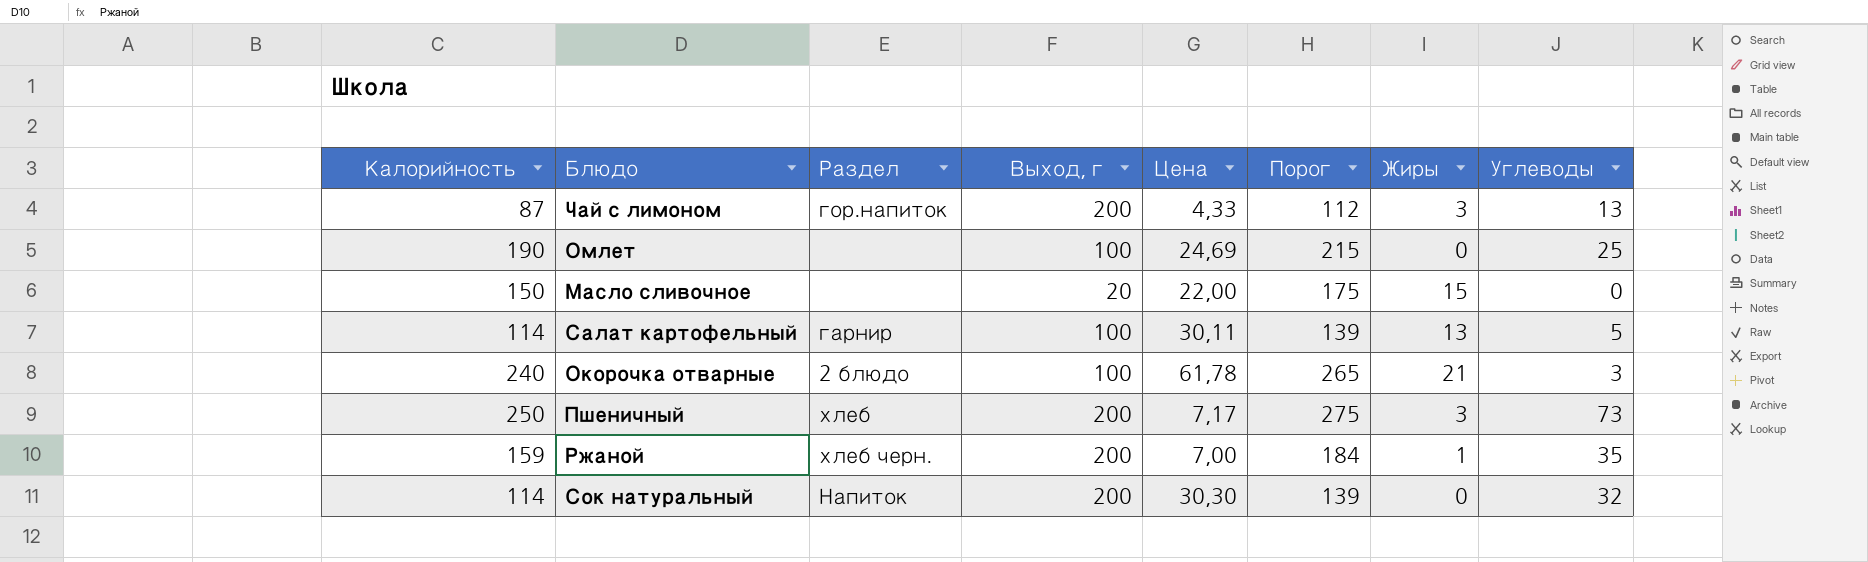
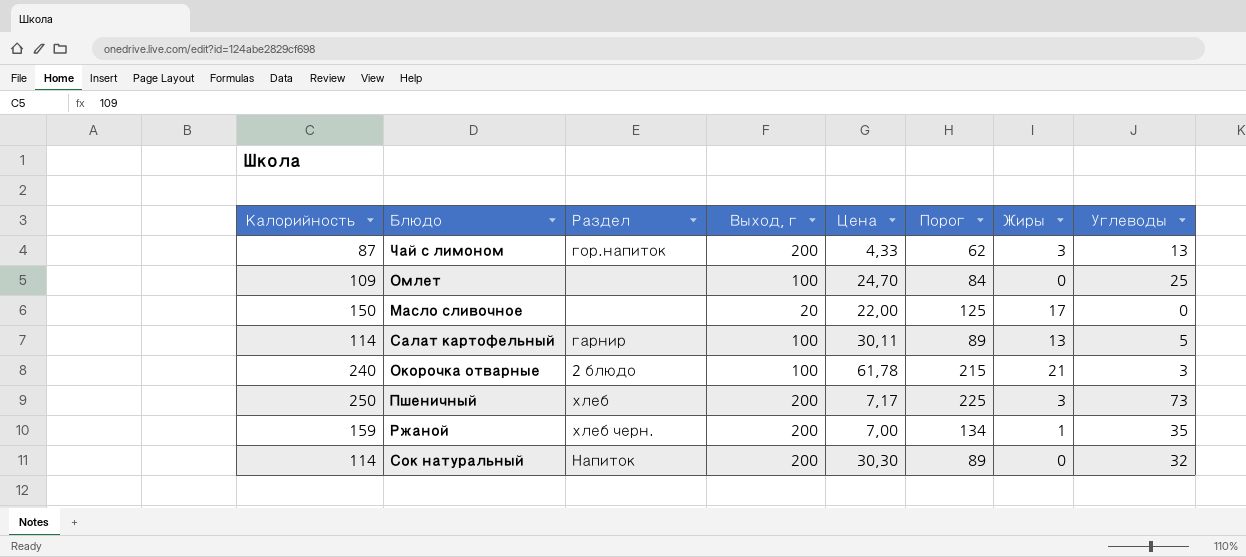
column Порог | formula: [Калорийность] + 25 -> [Калорийность] - 25
Омлет | Калорийность: 190 -> 109
Омлет | Цена: 24,69 -> 24,70
Масло сливочное | Жиры: 15 -> 17

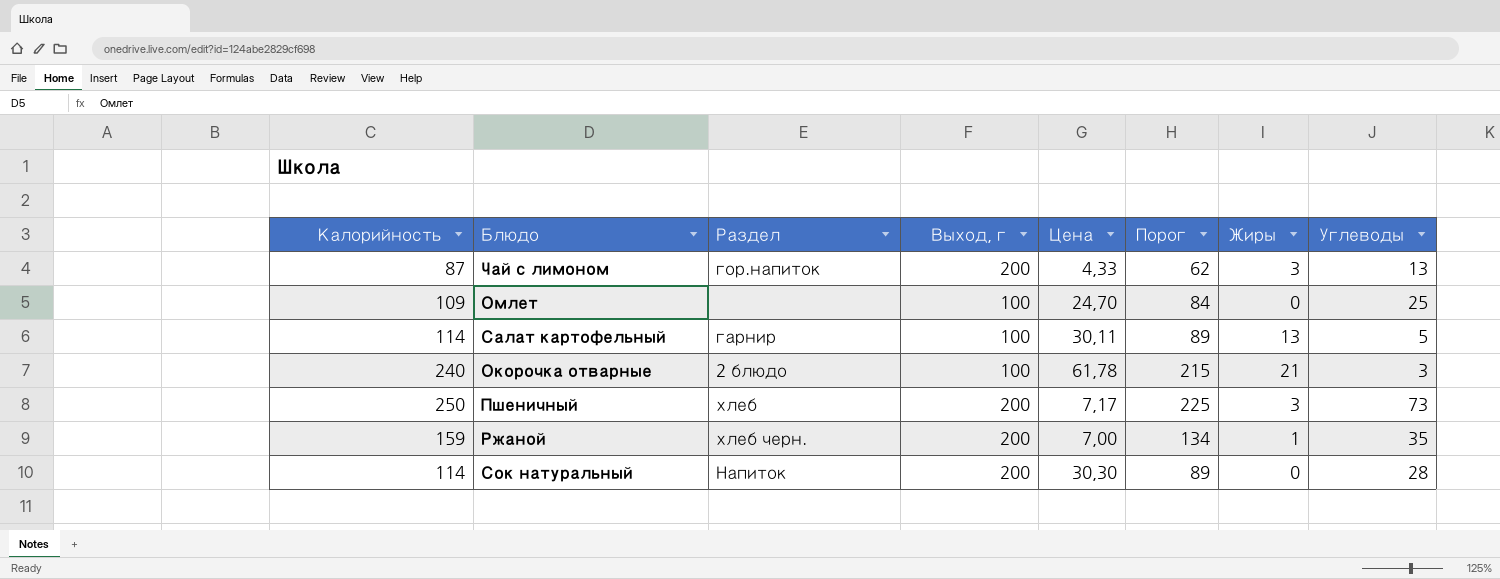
row Масло сливочное: 150 | none | 20 | 22,00 | 125 | 17 | 0 -> none
Сок натуральный | Углеводы: 32 -> 28

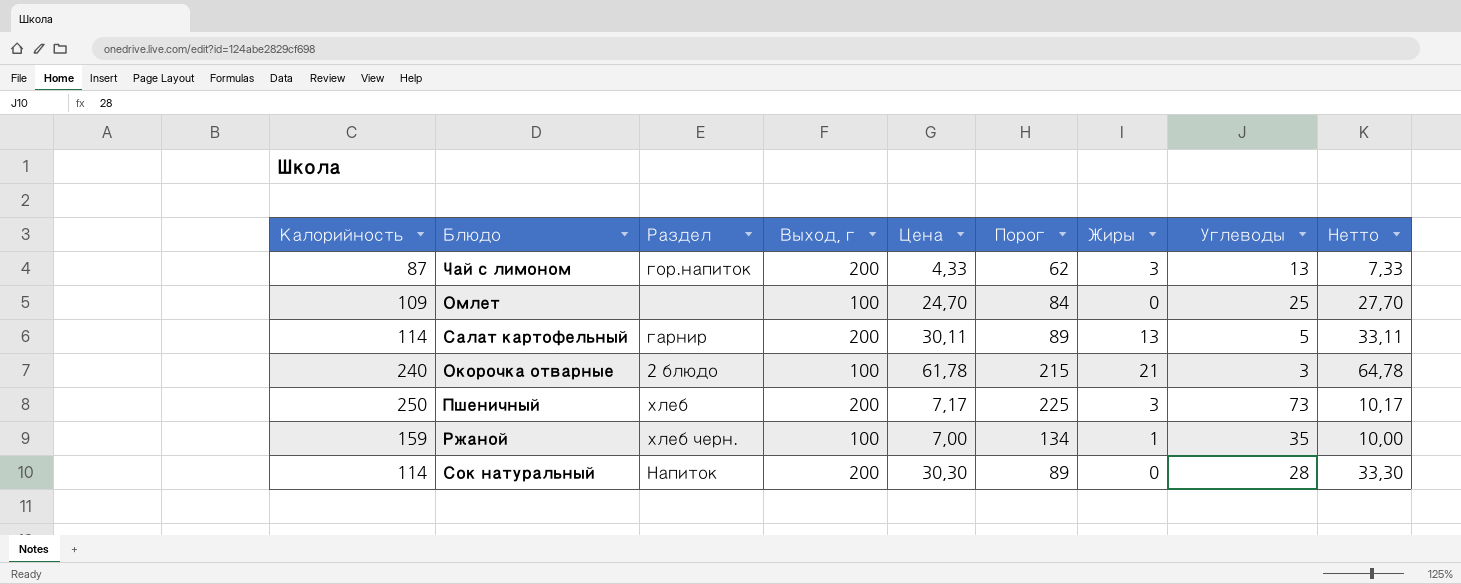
column Нетто | formula: none -> [Цена] + 3
Салат картофельный | Выход, г: 100 -> 200
Ржаной | Выход, г: 200 -> 100

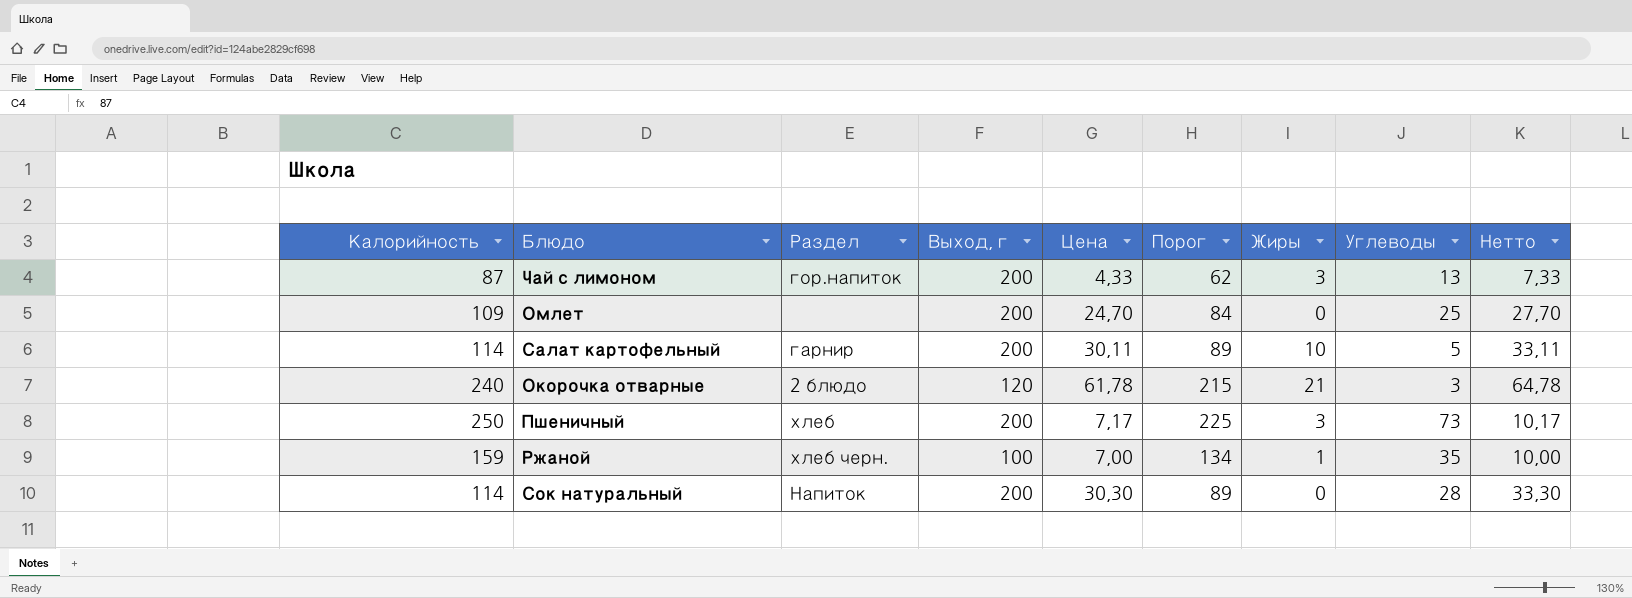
Омлет | Выход, г: 100 -> 200
Салат картофельный | Жиры: 13 -> 10
Окорочка отварные | Выход, г: 100 -> 120

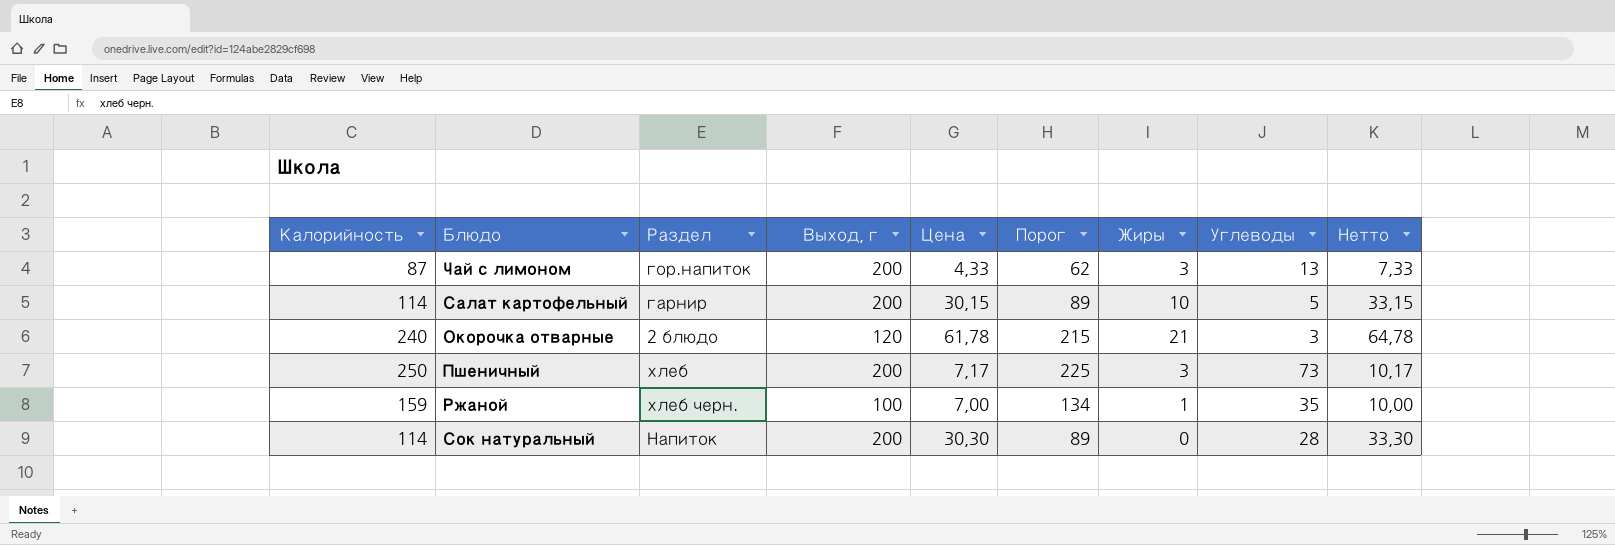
row Омлет: 109 | none | 200 | 24,70 | 84 | 0 | 25 | 27,70 -> none
Салат картофельный | Цена: 30,11 -> 30,15
Салат картофельный | Нетто: 33,11 -> 33,15

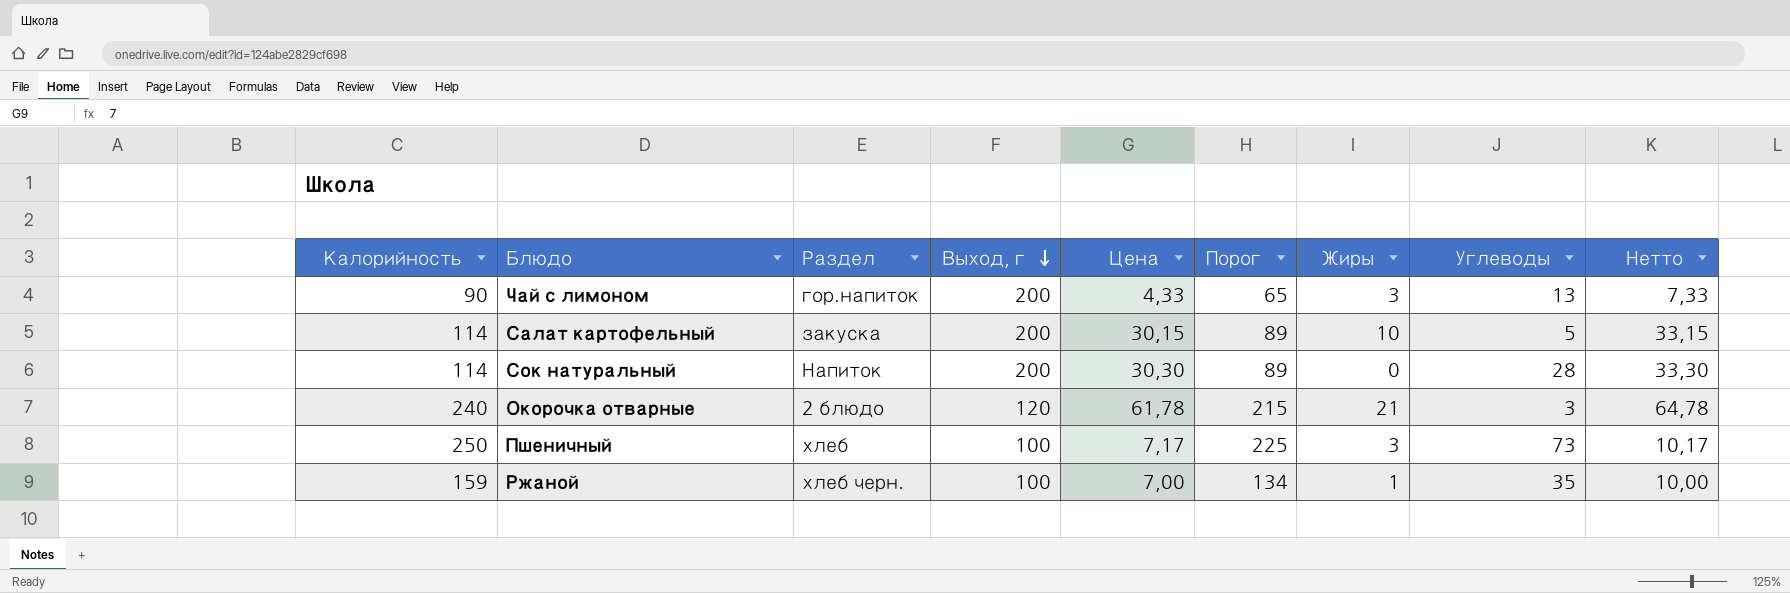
row order: none -> Выход, г descending
Чай с лимоном | Калорийность: 87 -> 90
Чай с лимоном | Порог: 62 -> 65
Салат картофельный | Раздел: гарнир -> закуска
Пшеничный | Выход, г: 200 -> 100

